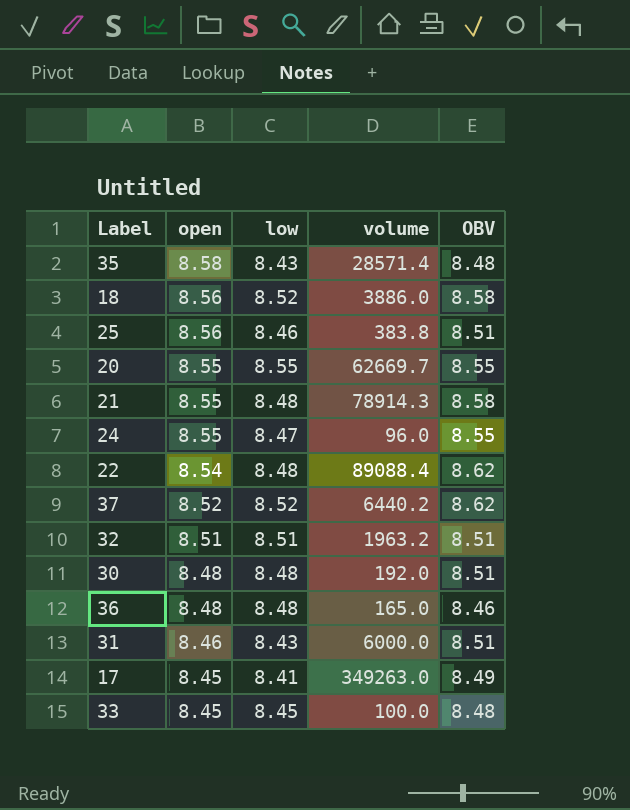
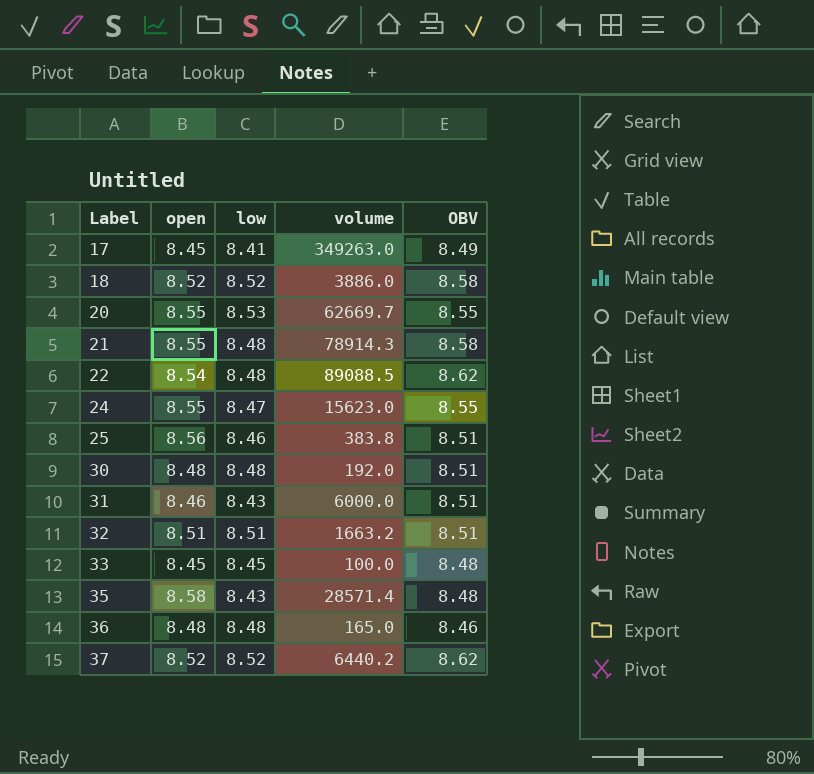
row order: open descending -> Label ascending
18 | open: 8.56 -> 8.52
20 | low: 8.55 -> 8.53
22 | volume: 89088.4 -> 89088.5
24 | volume: 96.0 -> 15623.0
32 | volume: 1963.2 -> 1663.2

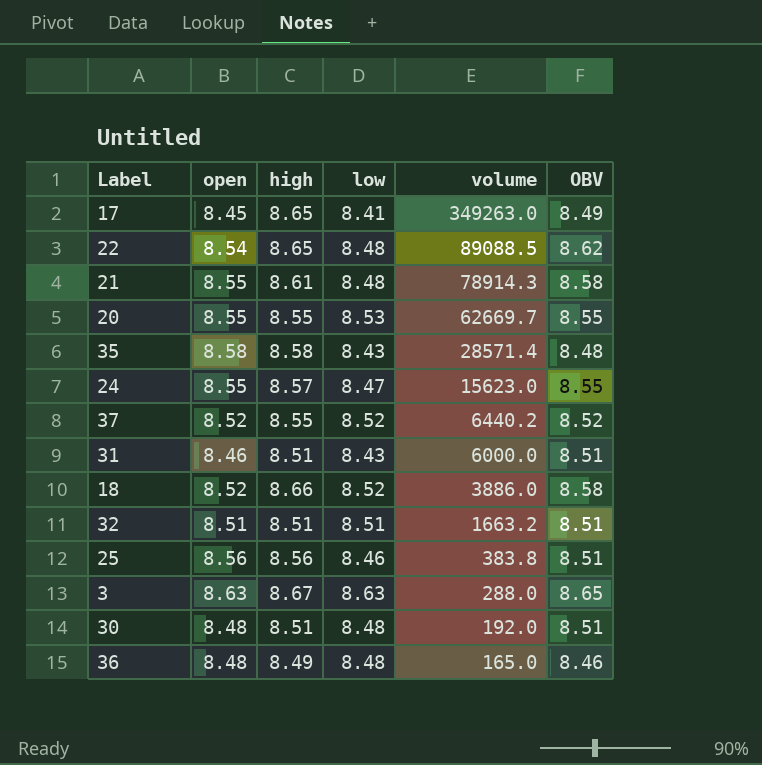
row order: Label ascending -> volume descending
column high | position: none -> 3
row 33: 8.45 | 8.45 | 100.0 | 8.48 -> none
37 | OBV: 8.62 -> 8.52
row 3: none -> 8.63 | 8.67 | 8.63 | 288.0 | 8.65

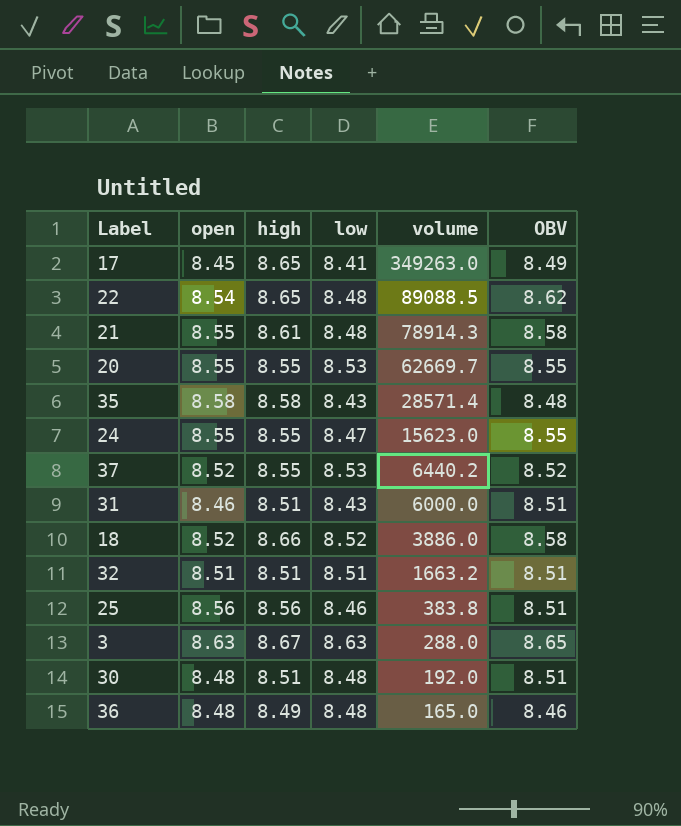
24 | high: 8.57 -> 8.55
37 | low: 8.52 -> 8.53

